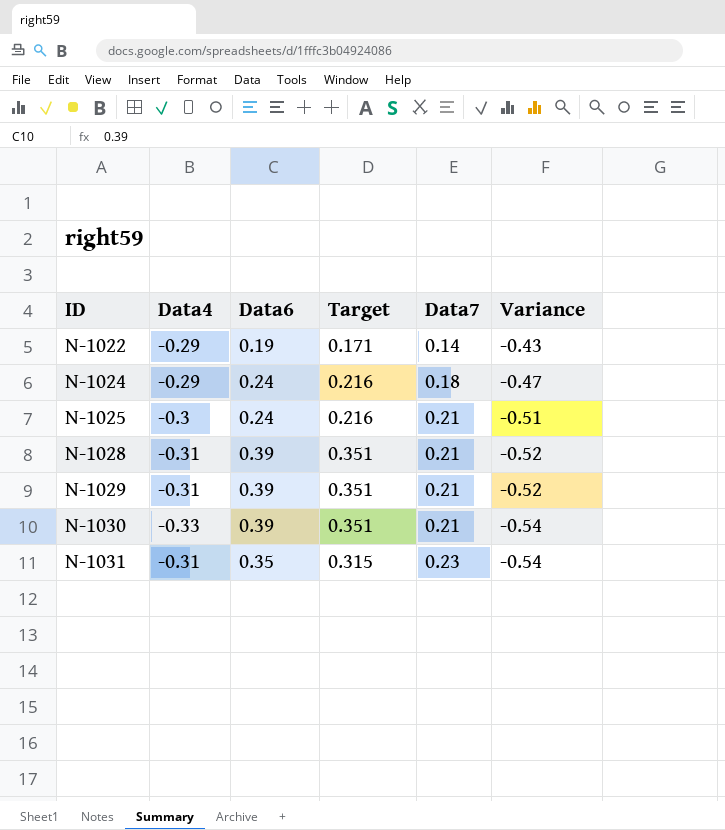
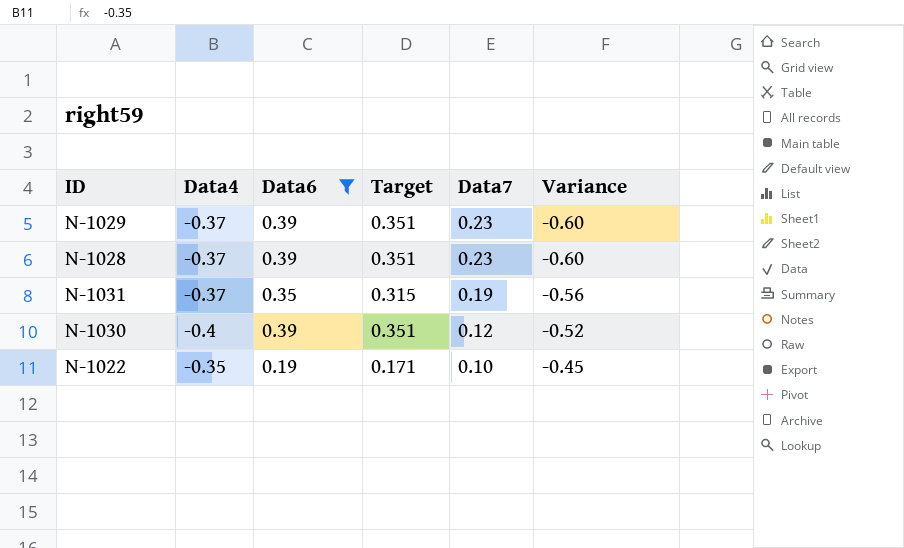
filter: none -> Data6 != 0.24
row order: ID ascending -> Data7 descending
N-1029 | Data4: -0.31 -> -0.37
N-1029 | Data7: 0.21 -> 0.23
N-1029 | Variance: -0.52 -> -0.60
N-1028 | Data4: -0.31 -> -0.37
N-1028 | Data7: 0.21 -> 0.23
N-1028 | Variance: -0.52 -> -0.60
N-1031 | Data4: -0.31 -> -0.37
N-1031 | Data7: 0.23 -> 0.19
N-1031 | Variance: -0.54 -> -0.56
N-1030 | Data4: -0.33 -> -0.4
N-1030 | Data7: 0.21 -> 0.12
N-1030 | Variance: -0.54 -> -0.52
N-1022 | Data4: -0.29 -> -0.35
N-1022 | Data7: 0.14 -> 0.10
N-1022 | Variance: -0.43 -> -0.45

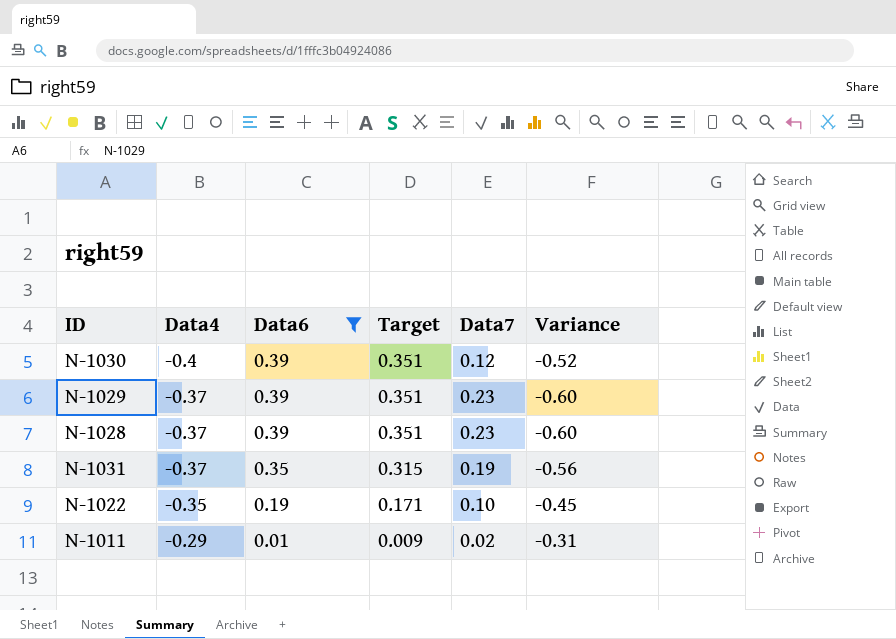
row order: Data7 descending -> Data4 ascending
row N-1011: none -> -0.29 | 0.01 | 0.009 | 0.02 | -0.31

